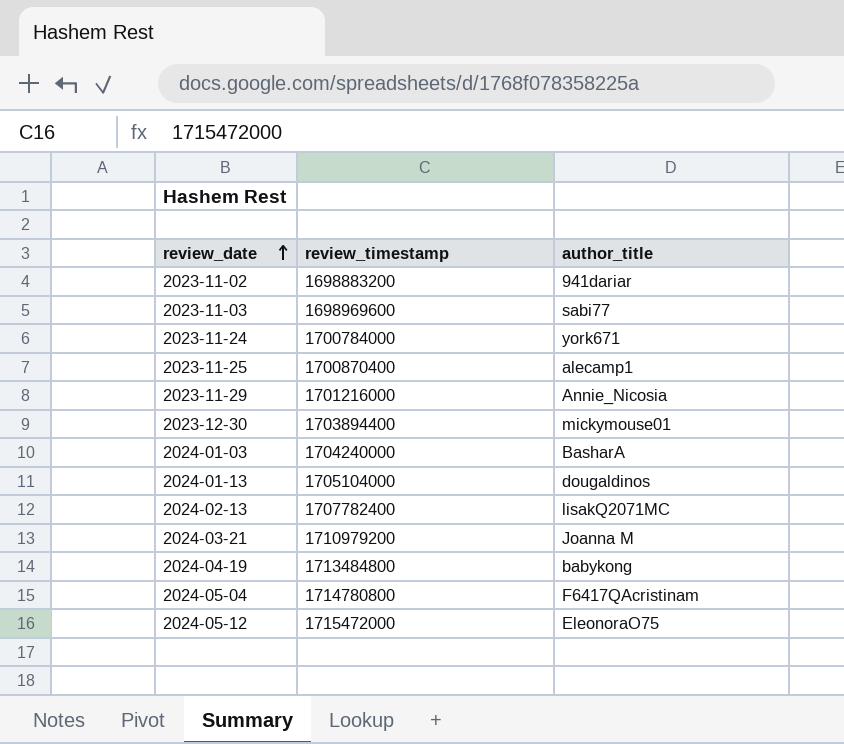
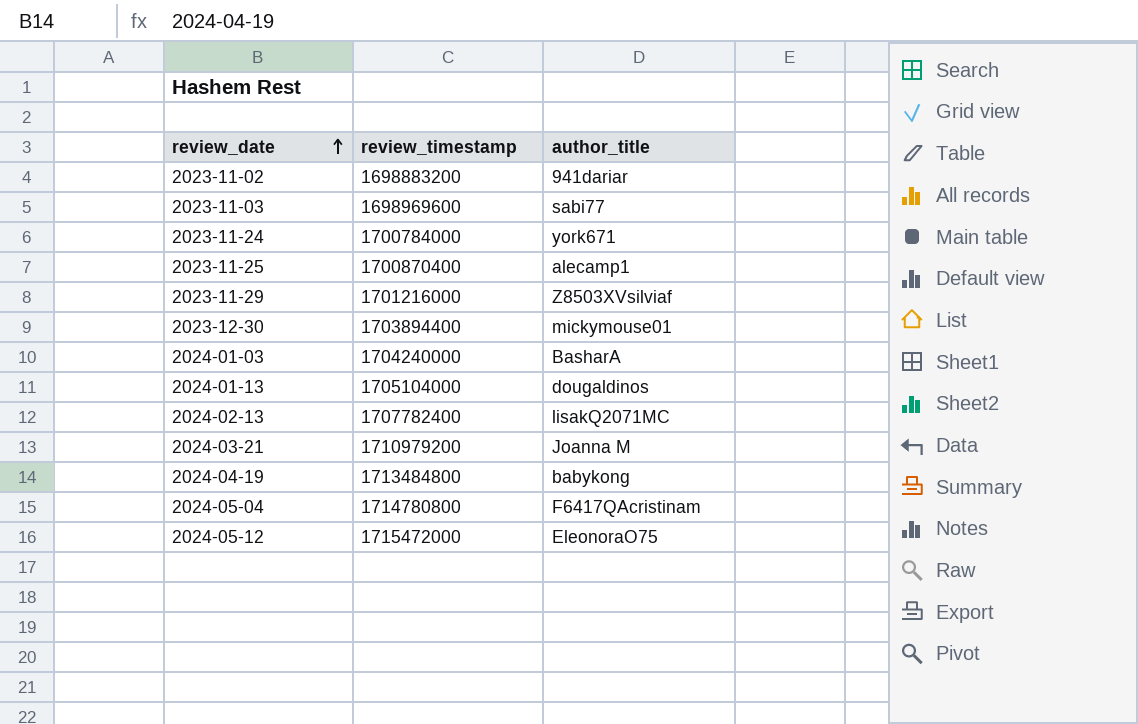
2023-11-29 | author_title: Annie_Nicosia -> Z8503XVsilviaf

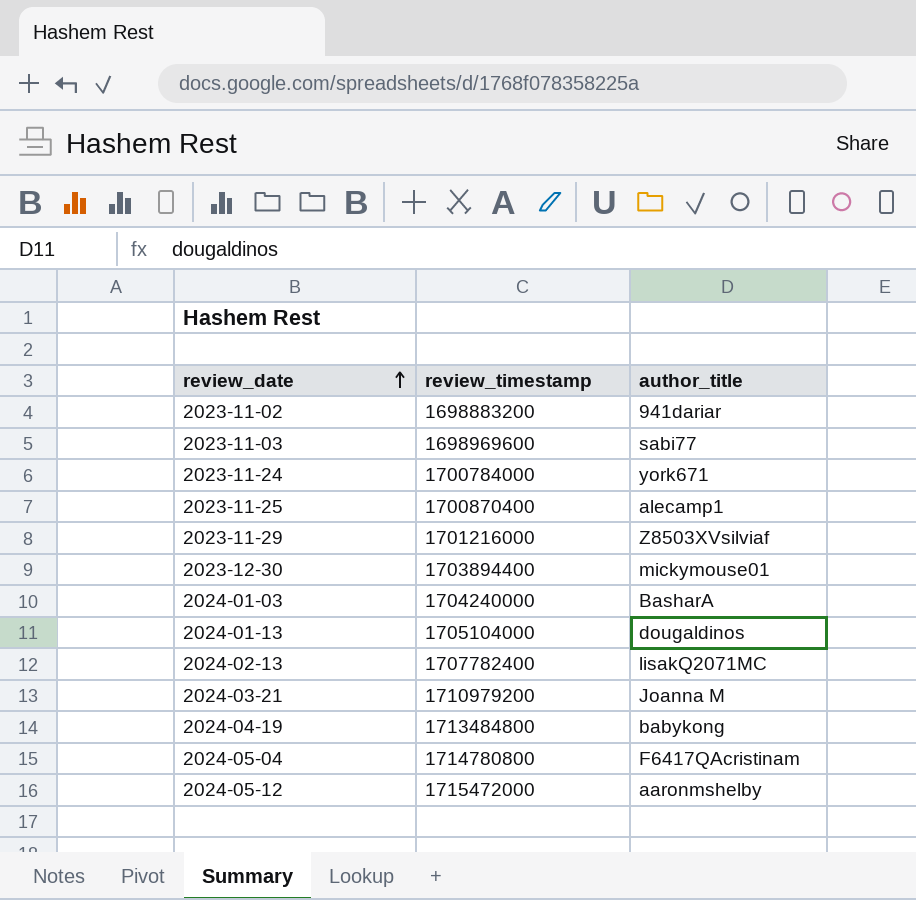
2024-05-12 | author_title: EleonoraO75 -> aaronmshelby

